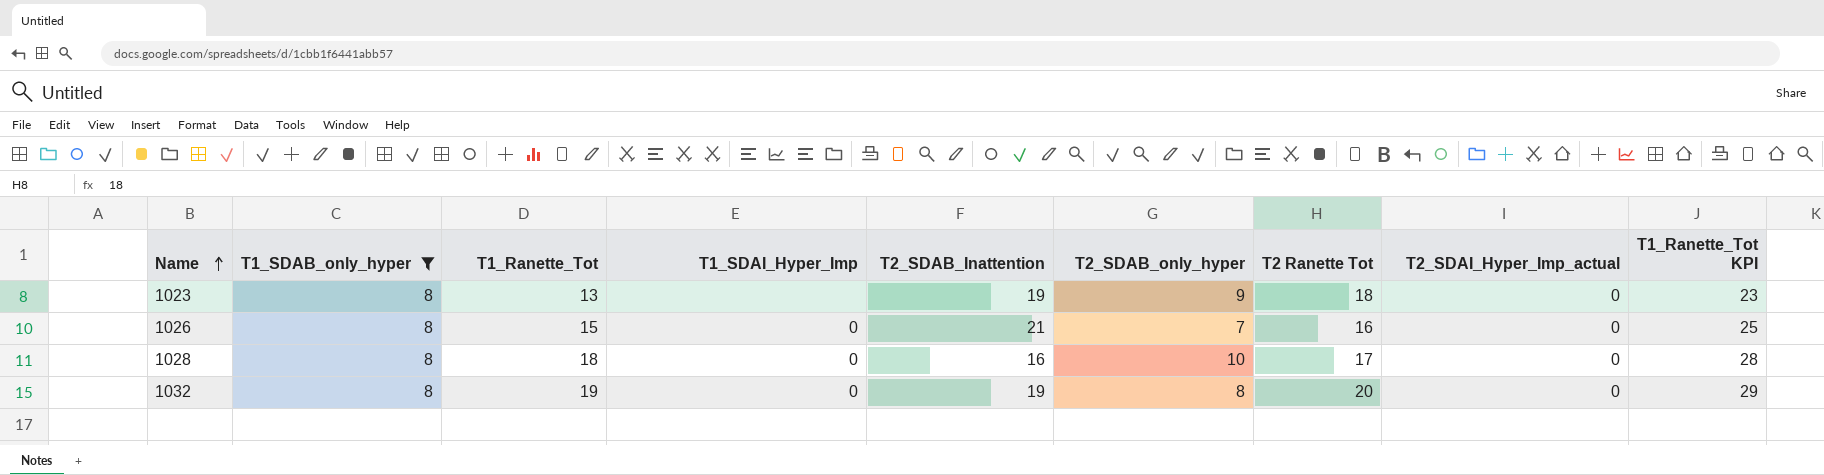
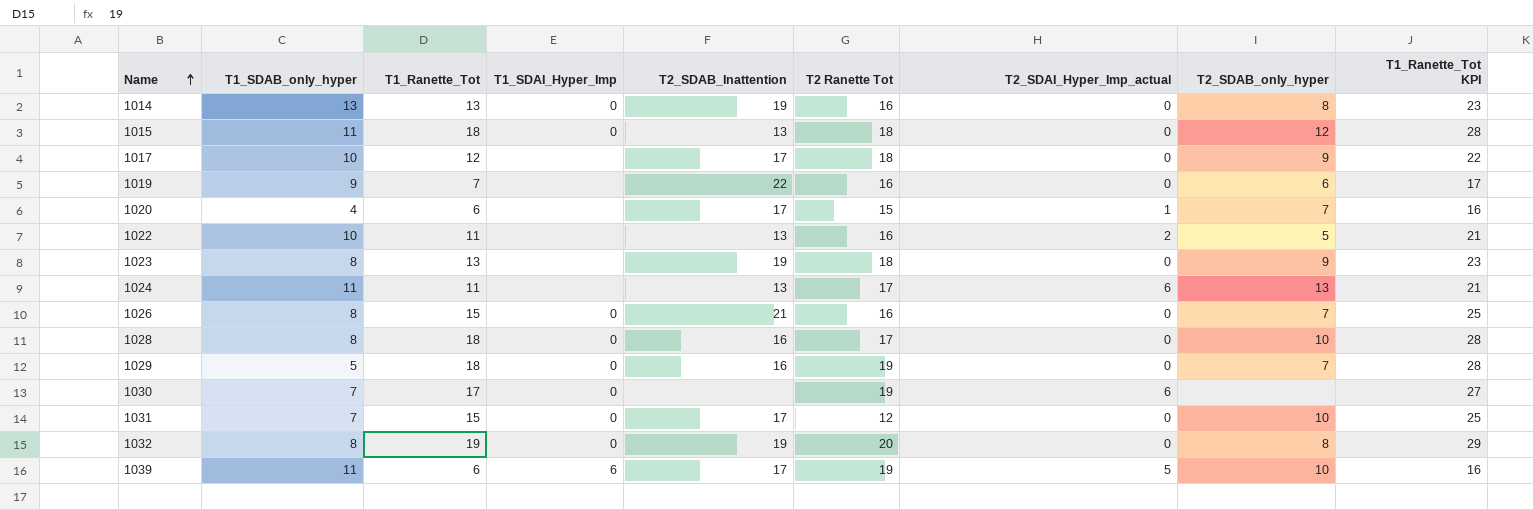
filter: T1_SDAB_only_hyper = 8 -> none
column T2_SDAB_only_hyper | position: 6 -> 8

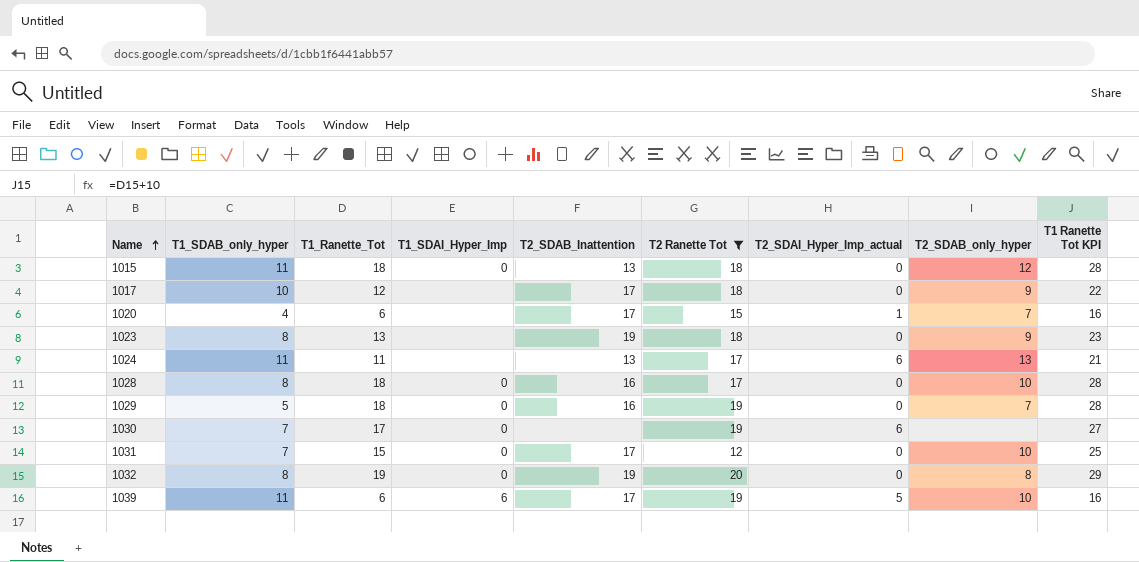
filter: none -> T2 Ranette Tot != 16
column name: T1_Ranette_Tot KPI -> T1 Ranette Tot KPI

